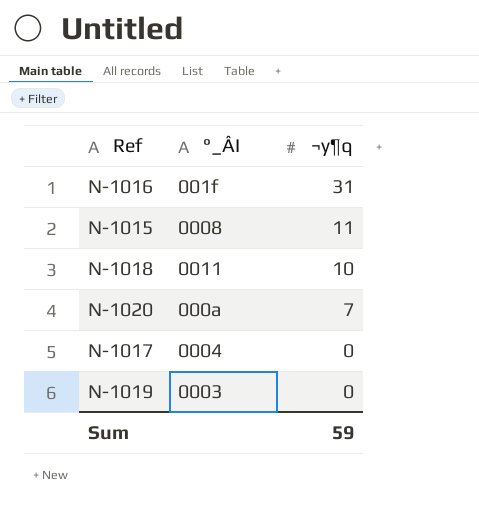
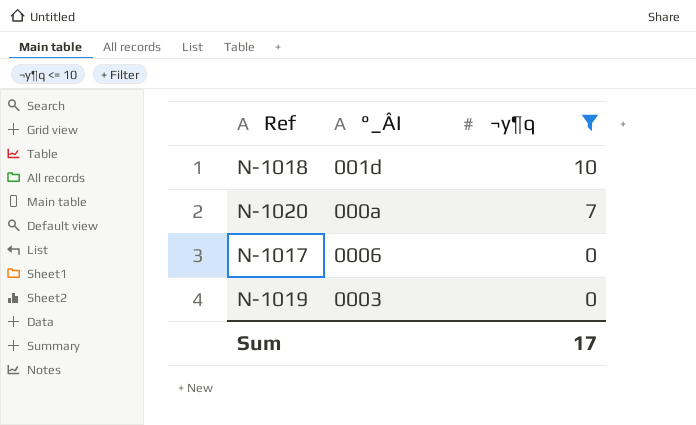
filter: none -> ¬y¶q <= 10
N-1018 | °_ÂI: 0011 -> 001d
N-1017 | °_ÂI: 0004 -> 0006
Sum | ¬y¶q: 59 -> 17

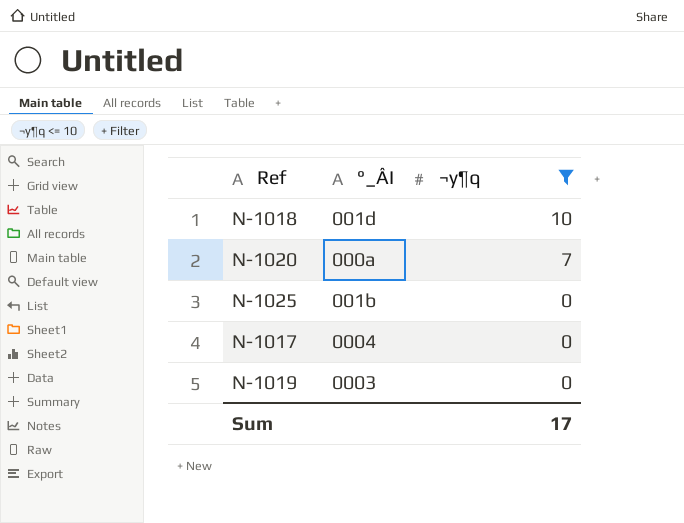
row N-1025: none -> 001b | 0
N-1017 | °_ÂI: 0006 -> 0004

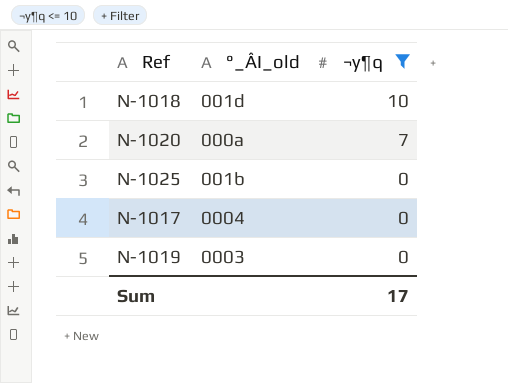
column name: °_ÂI -> °_ÂI_old

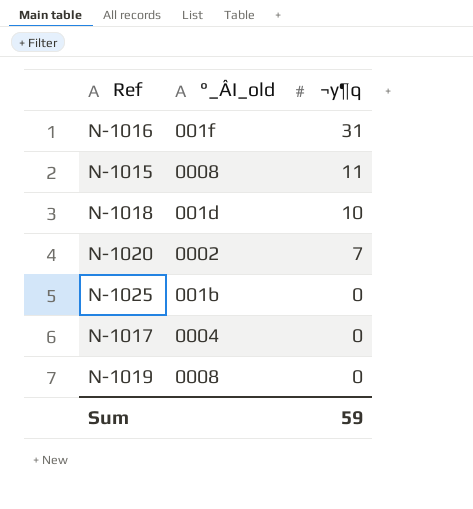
filter: ¬y¶q <= 10 -> none
N-1020 | °_ÂI_old: 000a -> 0002
N-1019 | °_ÂI_old: 0003 -> 0008
Sum | ¬y¶q: 17 -> 59

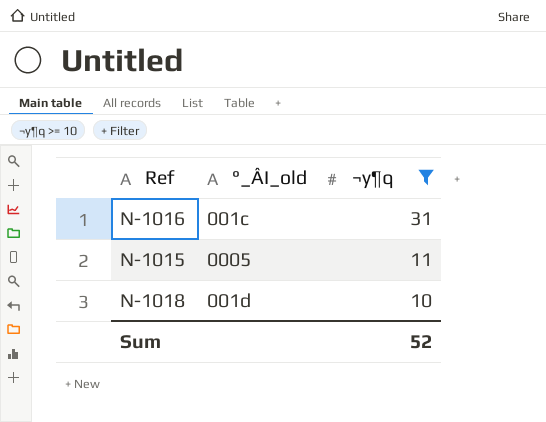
filter: none -> ¬y¶q >= 10
N-1016 | °_ÂI_old: 001f -> 001c
N-1015 | °_ÂI_old: 0008 -> 0005
Sum | ¬y¶q: 59 -> 52

